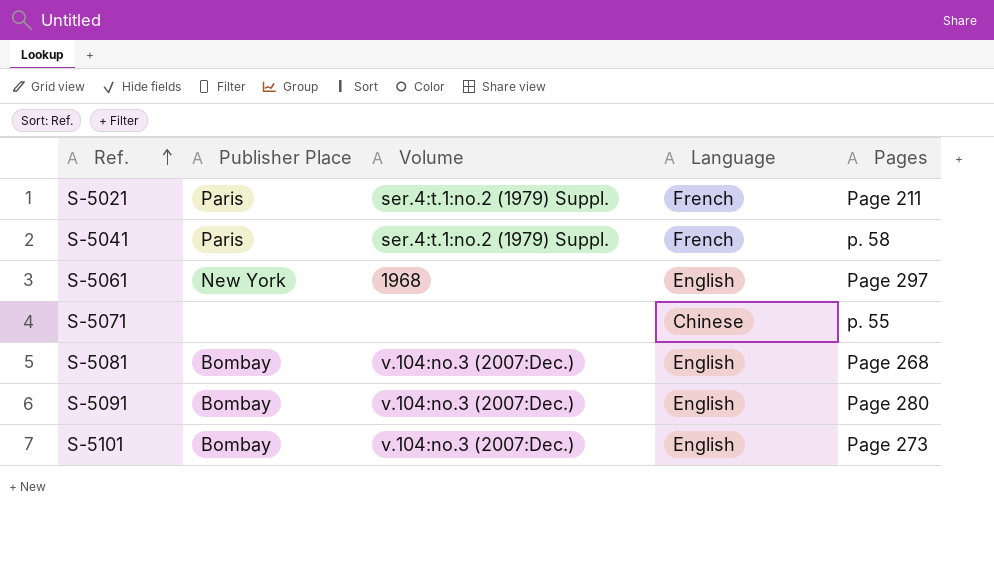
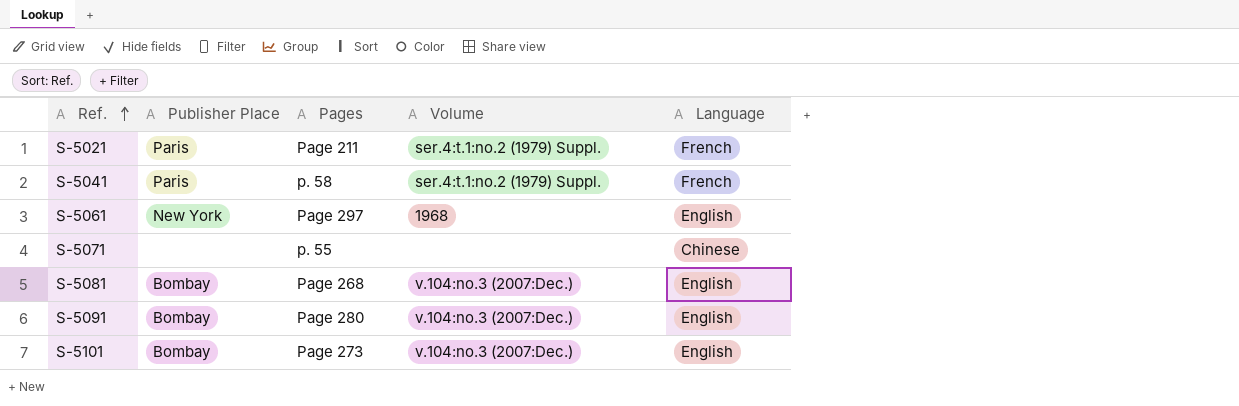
column Pages | position: 5 -> 3

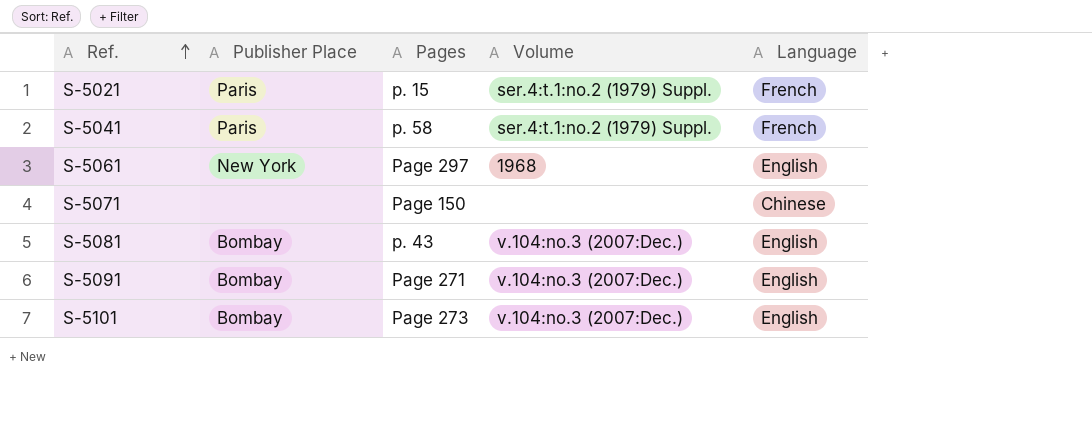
S-5021 | Pages: Page 211 -> p. 15
S-5071 | Pages: p. 55 -> Page 150
S-5081 | Pages: Page 268 -> p. 43
S-5091 | Pages: Page 280 -> Page 271

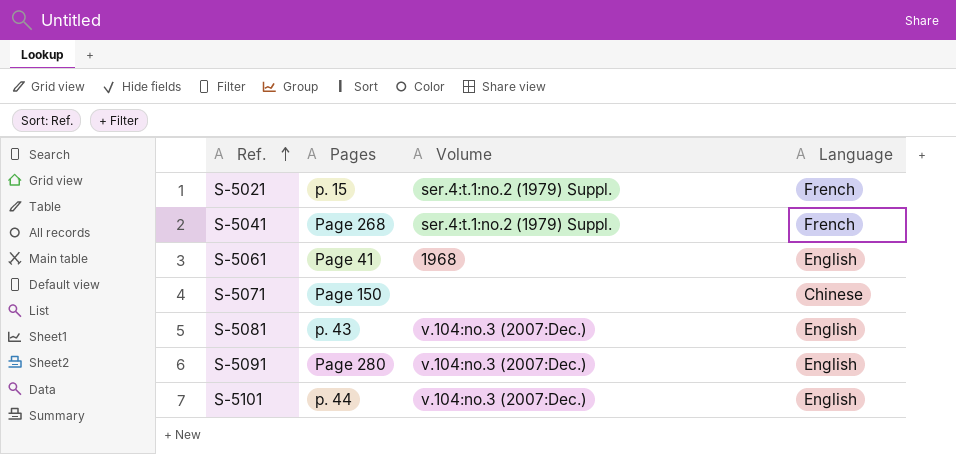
column Publisher Place | position: 2 -> none
S-5041 | Pages: p. 58 -> Page 268
S-5061 | Pages: Page 297 -> Page 41
S-5091 | Pages: Page 271 -> Page 280
S-5101 | Pages: Page 273 -> p. 44

